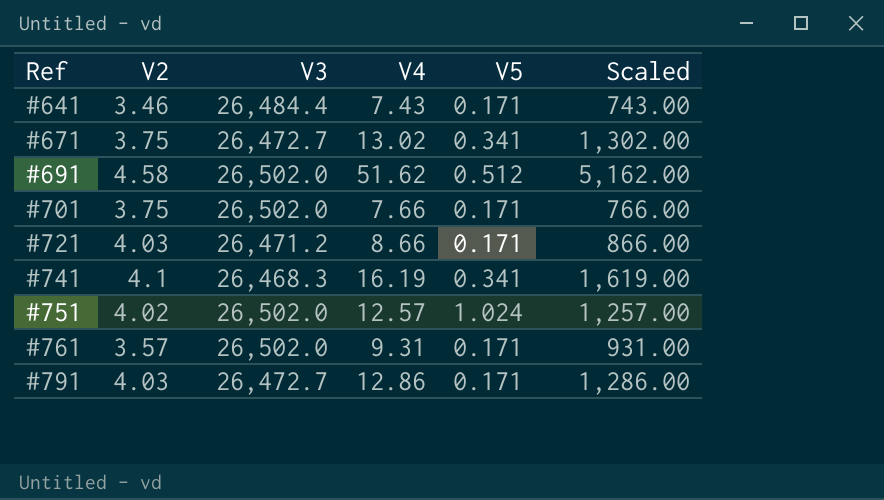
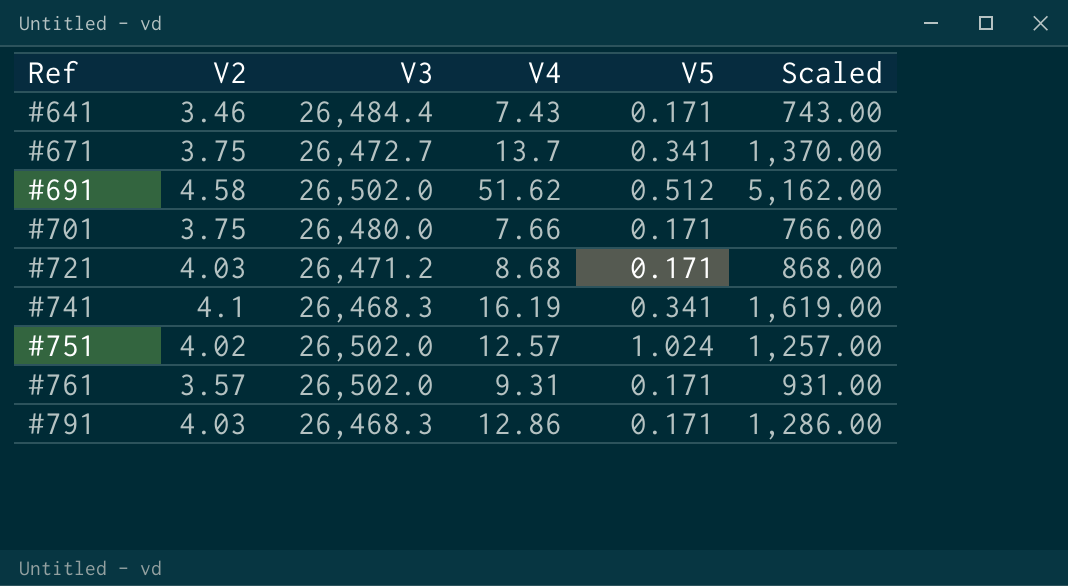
#671 | V4: 13.02 -> 13.7
#671 | Scaled: 1,302.00 -> 1,370.00
#701 | V3: 26,502.0 -> 26,480.0
#721 | V4: 8.66 -> 8.68
#721 | Scaled: 866.00 -> 868.00
#791 | V3: 26,472.7 -> 26,468.3

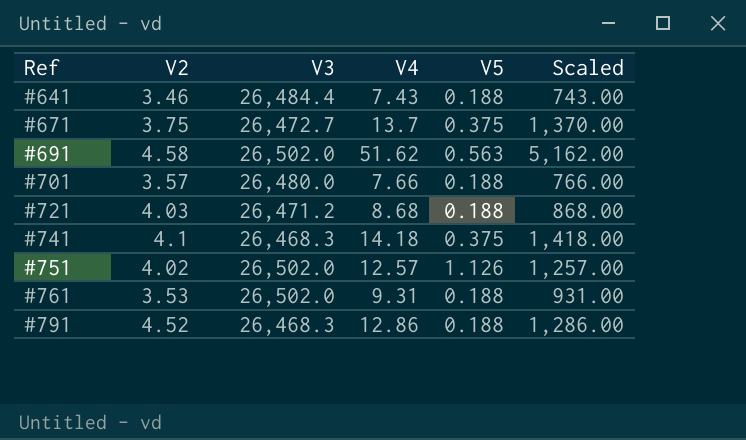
#641 | V5: 0.171 -> 0.188
#671 | V5: 0.341 -> 0.375
#691 | V5: 0.512 -> 0.563
#701 | V2: 3.75 -> 3.57
#701 | V5: 0.171 -> 0.188
#721 | V5: 0.171 -> 0.188
#741 | V4: 16.19 -> 14.18
#741 | V5: 0.341 -> 0.375
#741 | Scaled: 1,619.00 -> 1,418.00
#751 | V5: 1.024 -> 1.126
#761 | V2: 3.57 -> 3.53
#761 | V5: 0.171 -> 0.188
#791 | V2: 4.03 -> 4.52
#791 | V5: 0.171 -> 0.188

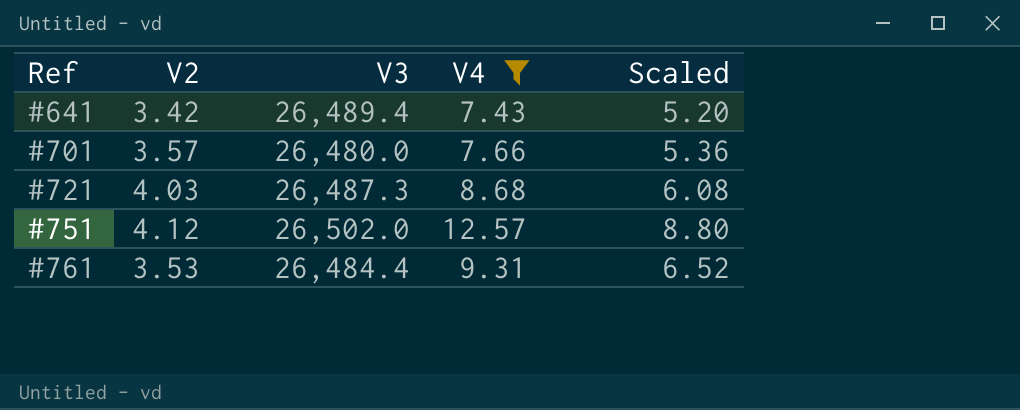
filter: none -> V4 <= 12.57
column V5 | position: 5 -> none
column Scaled | formula: [V4] * 100 -> [V4] * 0.7
#641 | V2: 3.46 -> 3.42
#641 | V3: 26,484.4 -> 26,489.4
#721 | V3: 26,471.2 -> 26,487.3
#751 | V2: 4.02 -> 4.12
#761 | V3: 26,502.0 -> 26,484.4

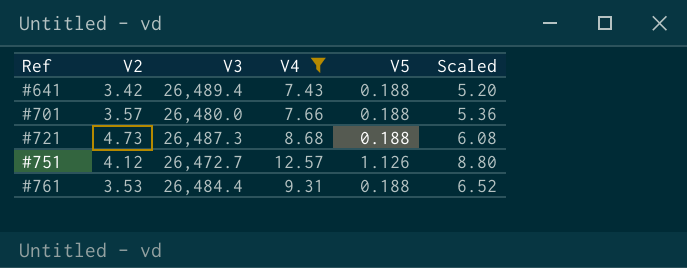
column V5 | position: none -> 5
#721 | V2: 4.03 -> 4.73
#751 | V3: 26,502.0 -> 26,472.7

